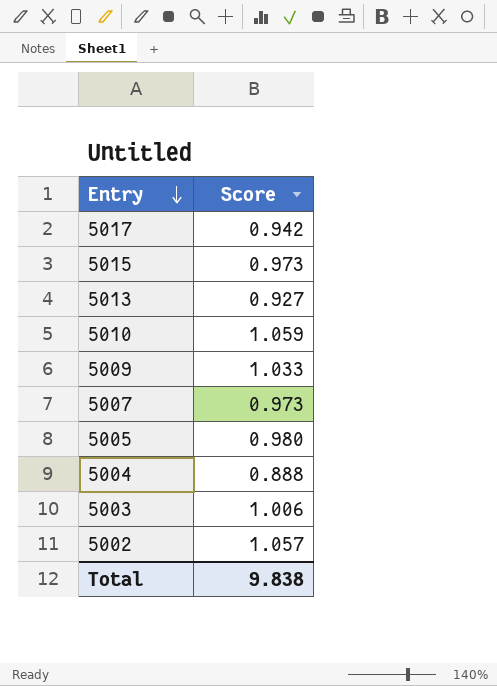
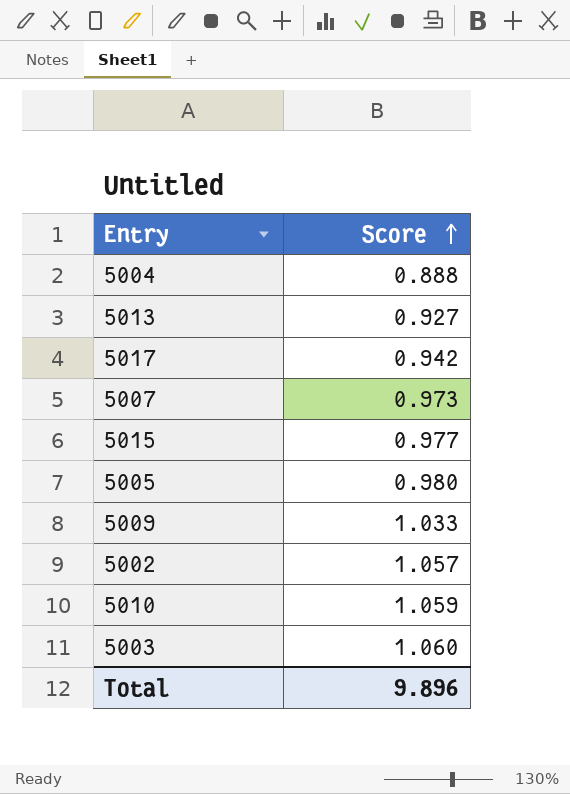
row order: Entry descending -> Score ascending
5015 | Score: 0.973 -> 0.977
5003 | Score: 1.006 -> 1.060
Total | Score: 9.838 -> 9.896

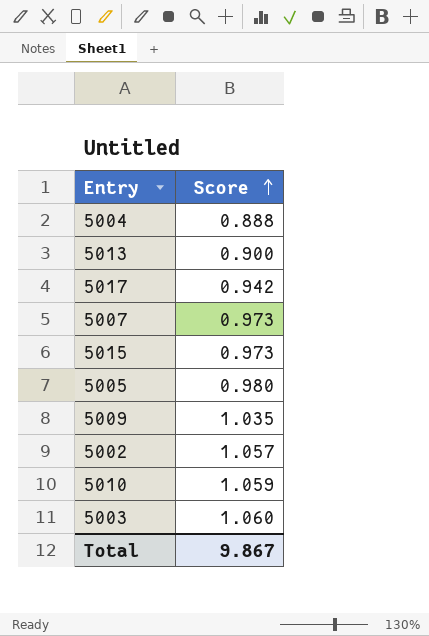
5013 | Score: 0.927 -> 0.900
5015 | Score: 0.977 -> 0.973
5009 | Score: 1.033 -> 1.035
Total | Score: 9.896 -> 9.867

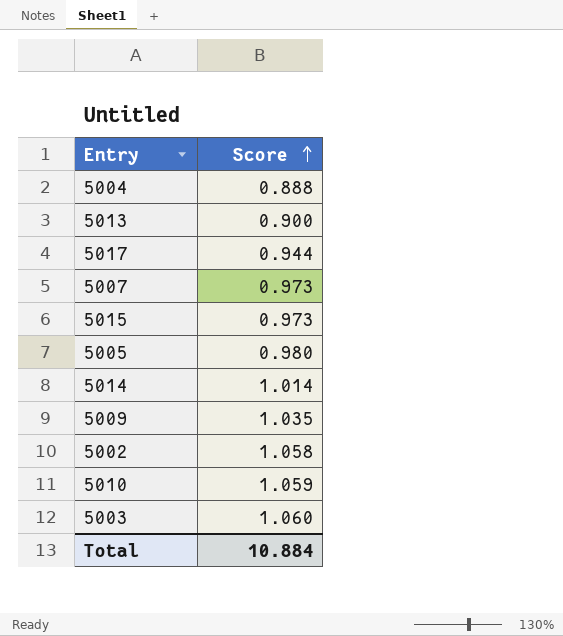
5017 | Score: 0.942 -> 0.944
row 5014: none -> 1.014
5002 | Score: 1.057 -> 1.058
Total | Score: 9.867 -> 10.884

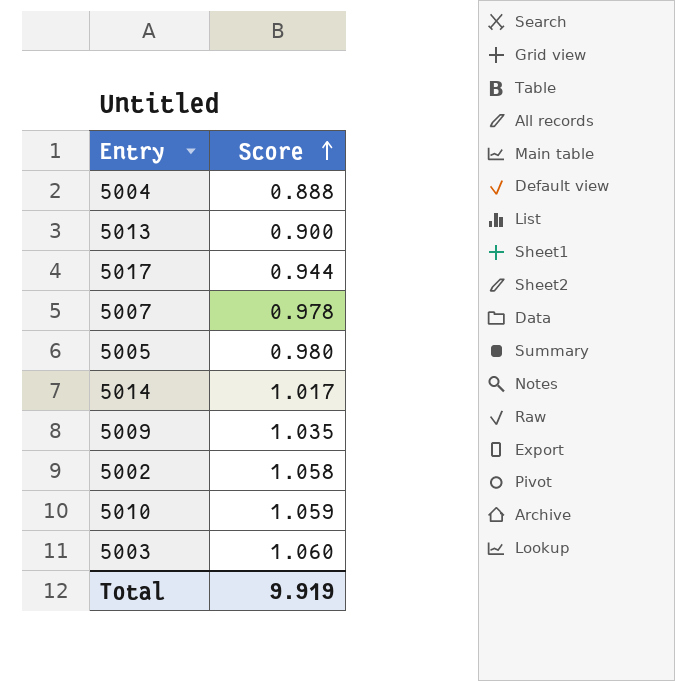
row 5015: 0.973 -> none
5007 | Score: 0.973 -> 0.978
5014 | Score: 1.014 -> 1.017
Total | Score: 10.884 -> 9.919

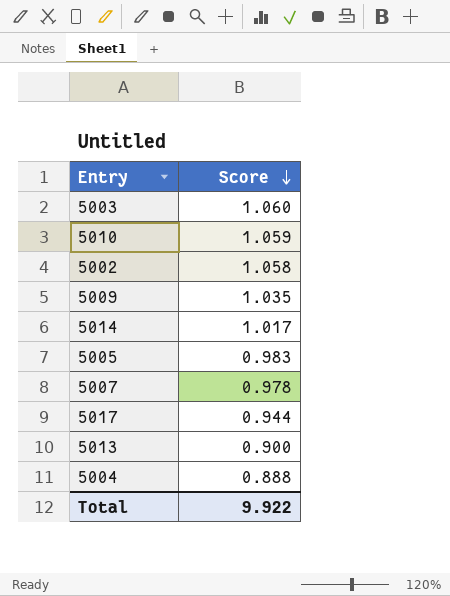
row order: Score ascending -> Score descending
5005 | Score: 0.980 -> 0.983
Total | Score: 9.919 -> 9.922

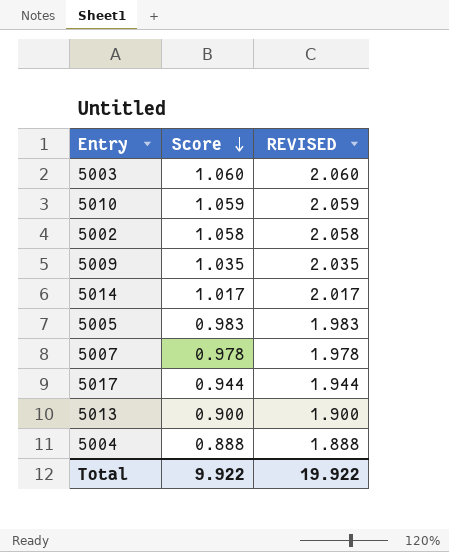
column REVISED | formula: none -> [Score] + 1

